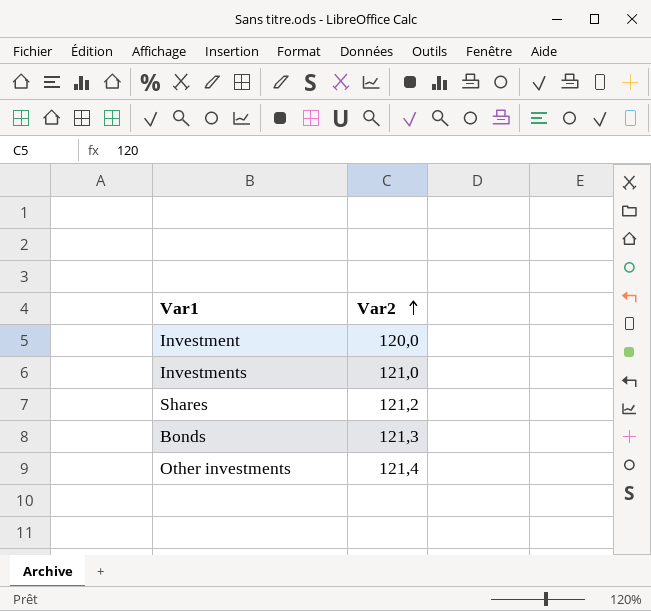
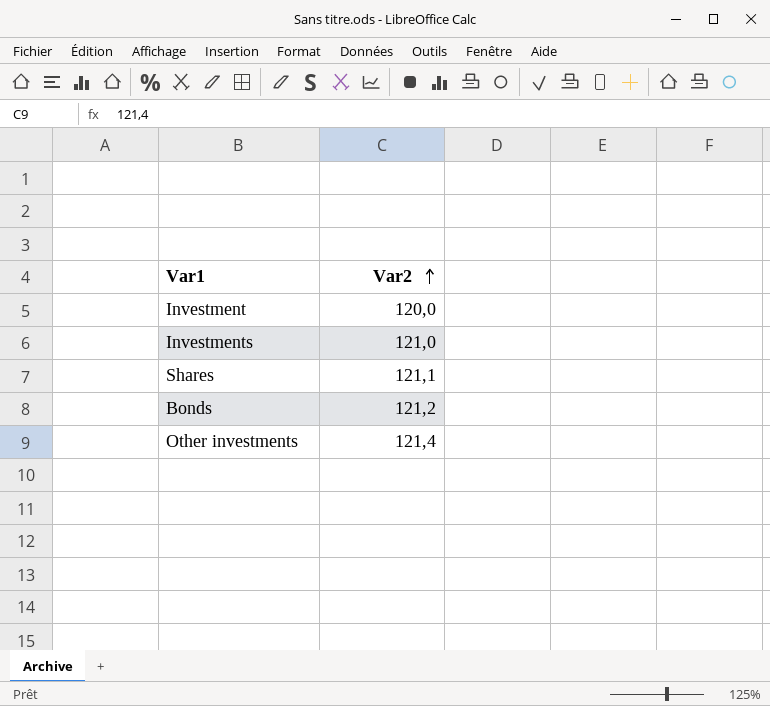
Shares | Var2: 121,2 -> 121,1
Bonds | Var2: 121,3 -> 121,2

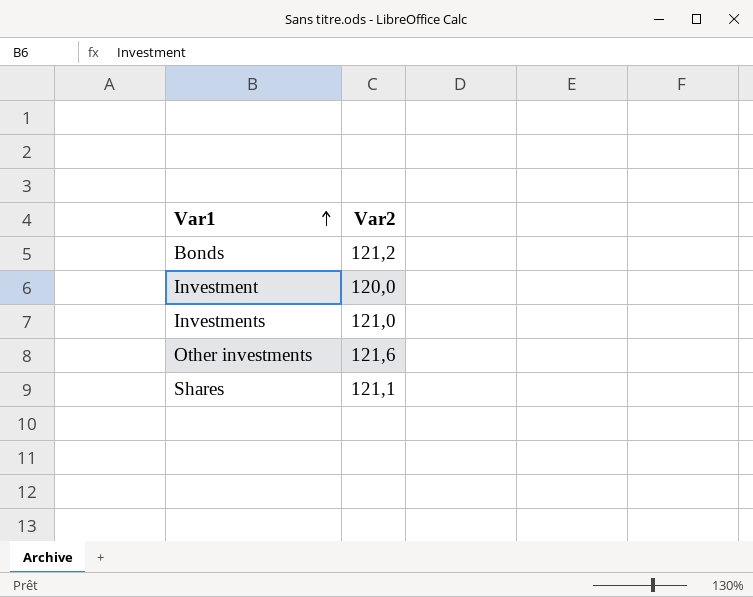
row order: Var2 ascending -> Var1 ascending
Other investments | Var2: 121,4 -> 121,6

